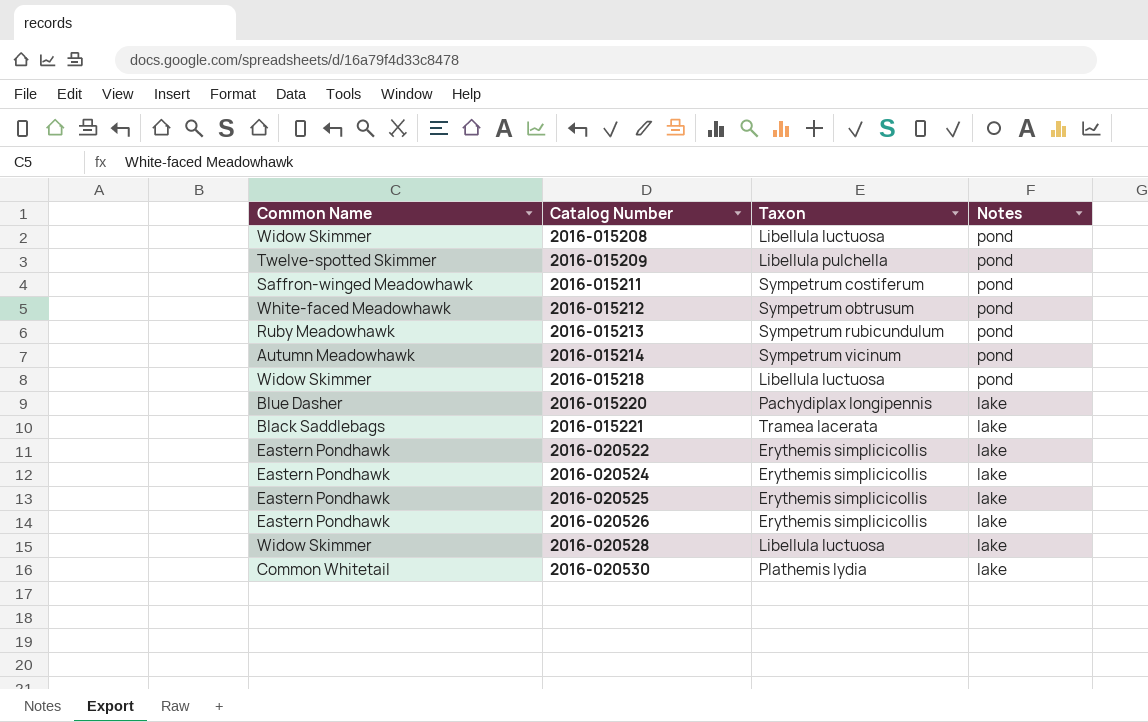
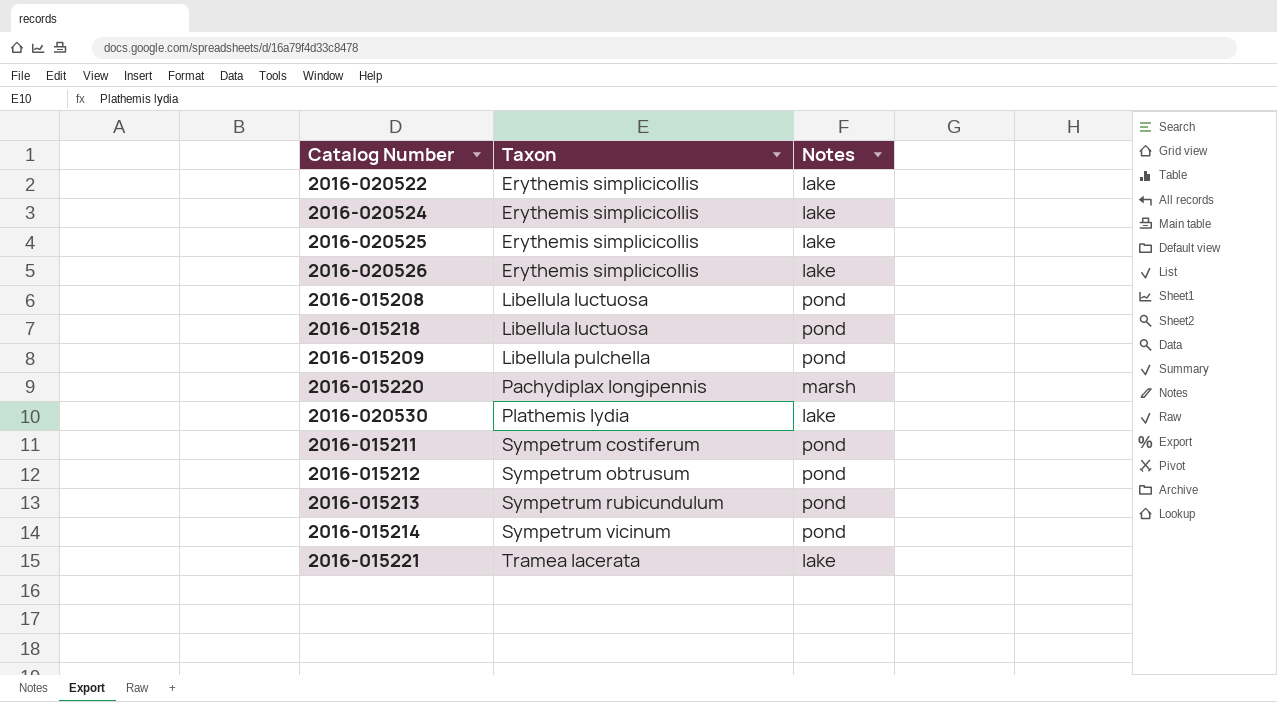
row order: Catalog Number ascending -> Taxon ascending
column Common Name | position: 1 -> none
row 2016-020528: Widow Skimmer | Libellula luctuosa | lake -> none
2016-015220 | Notes: lake -> marsh

